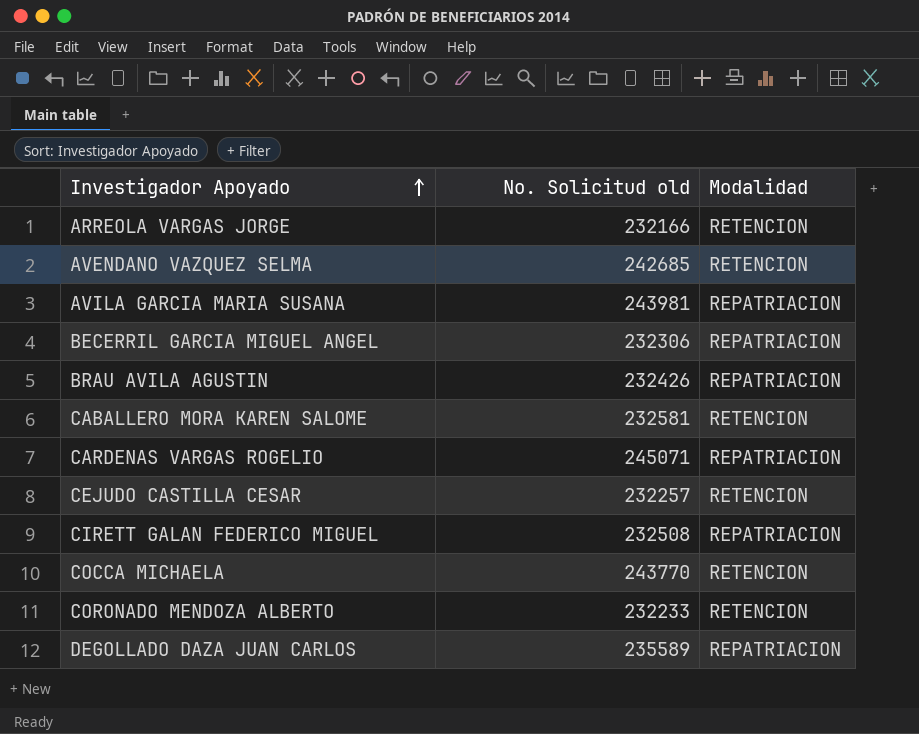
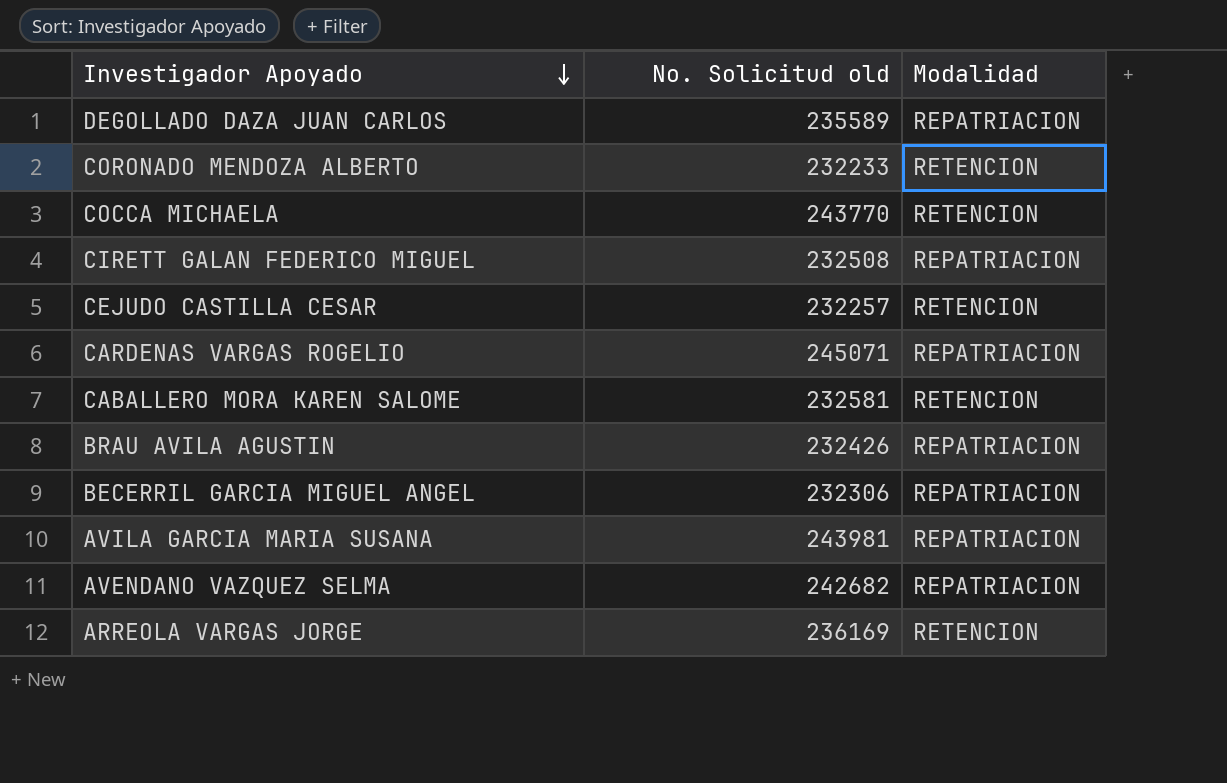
row order: Investigador Apoyado ascending -> Investigador Apoyado descending
AVENDANO VAZQUEZ SELMA | No. Solicitud old: 242685 -> 242682
AVENDANO VAZQUEZ SELMA | Modalidad: RETENCION -> REPATRIACION
ARREOLA VARGAS JORGE | No. Solicitud old: 232166 -> 236169

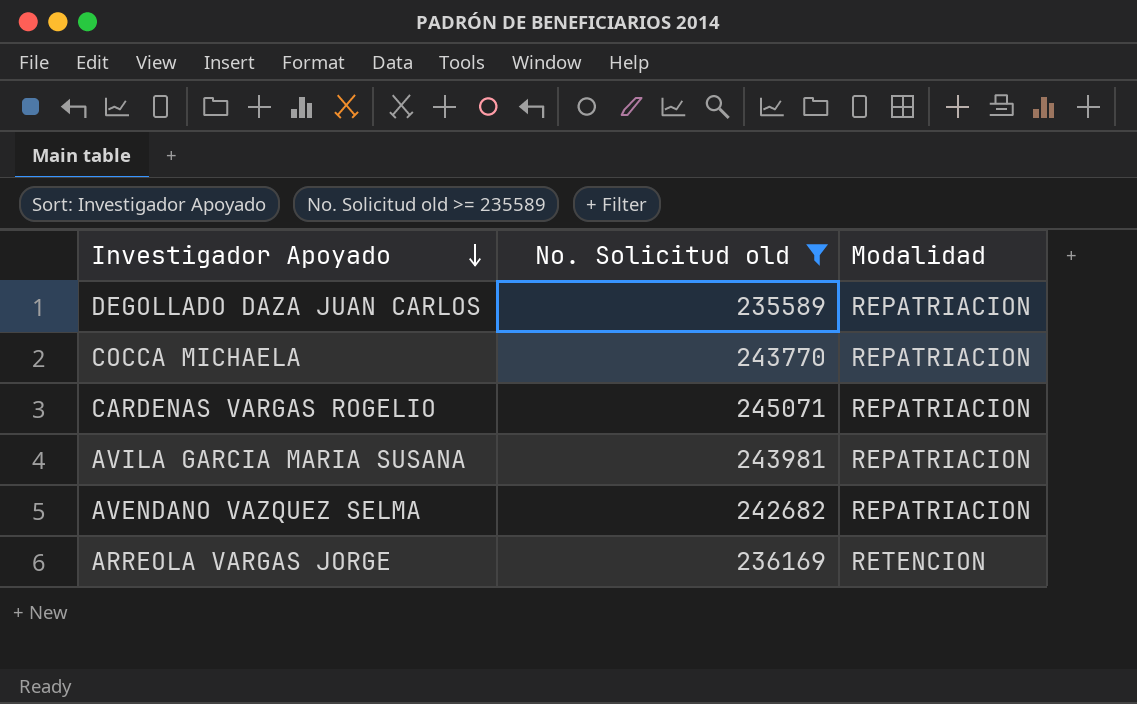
filter: none -> No. Solicitud old >= 235589
COCCA MICHAELA | Modalidad: RETENCION -> REPATRIACION

